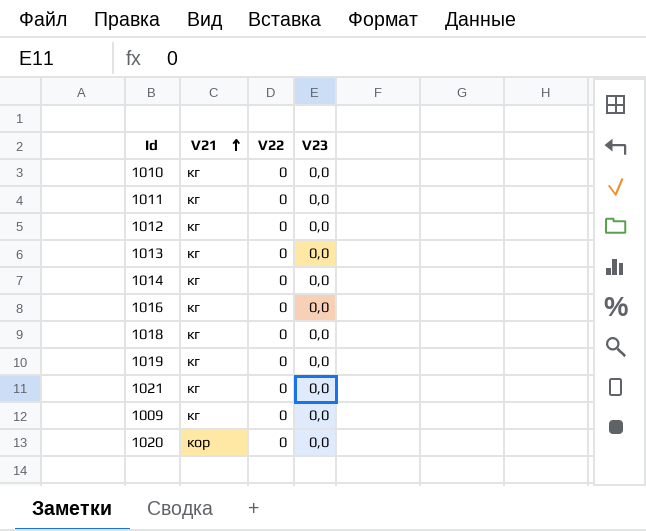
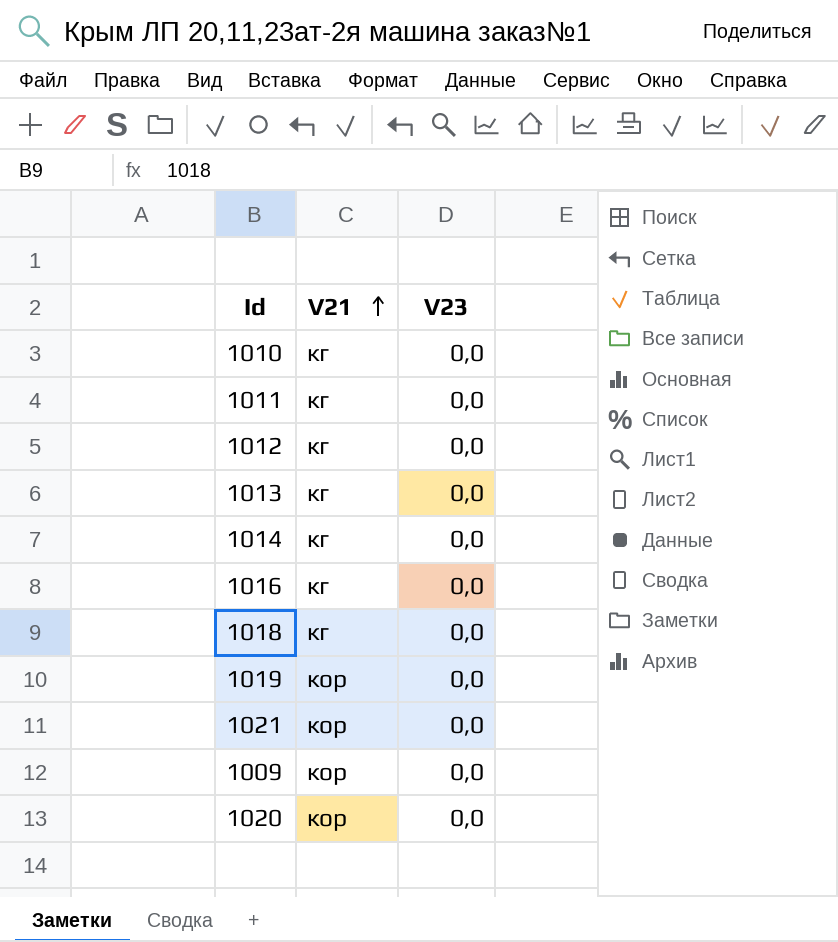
column V22 | position: 3 -> none
1019 | V21: кг -> кор
1021 | V21: кг -> кор
1009 | V21: кг -> кор

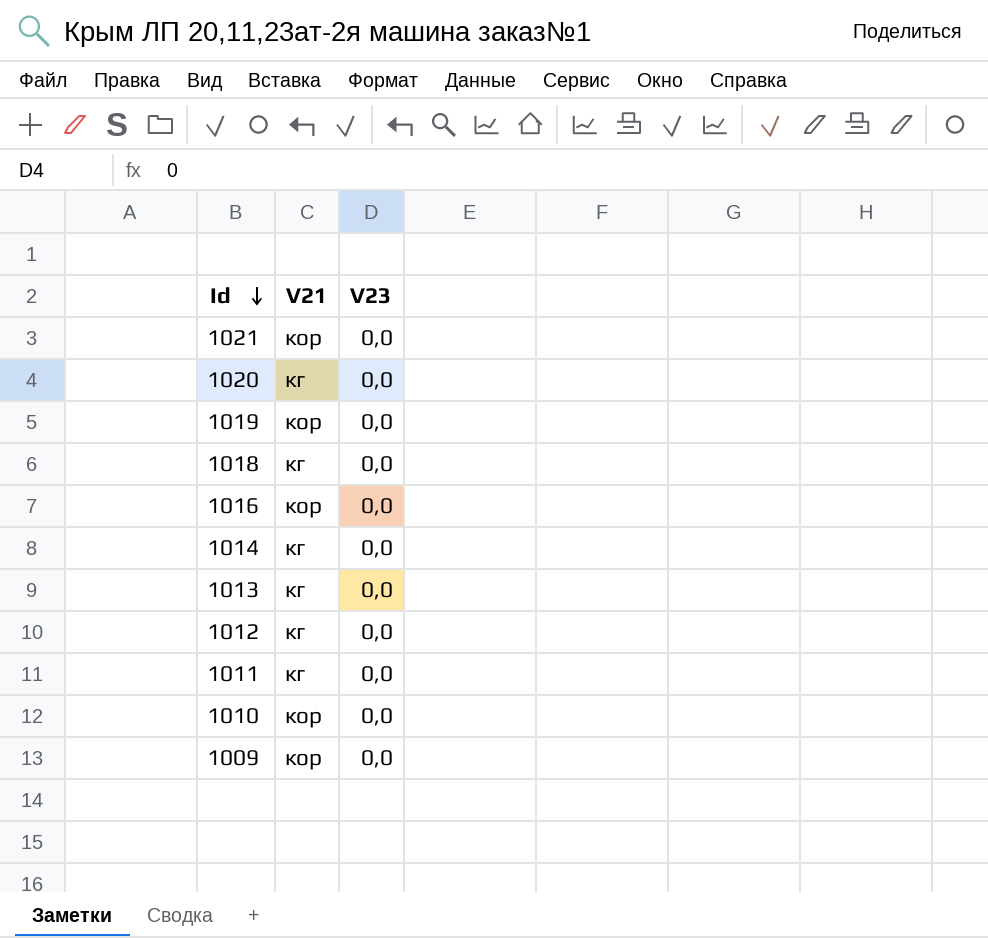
row order: V21 ascending -> Id descending
1020 | V21: кор -> кг
1016 | V21: кг -> кор
1010 | V21: кг -> кор

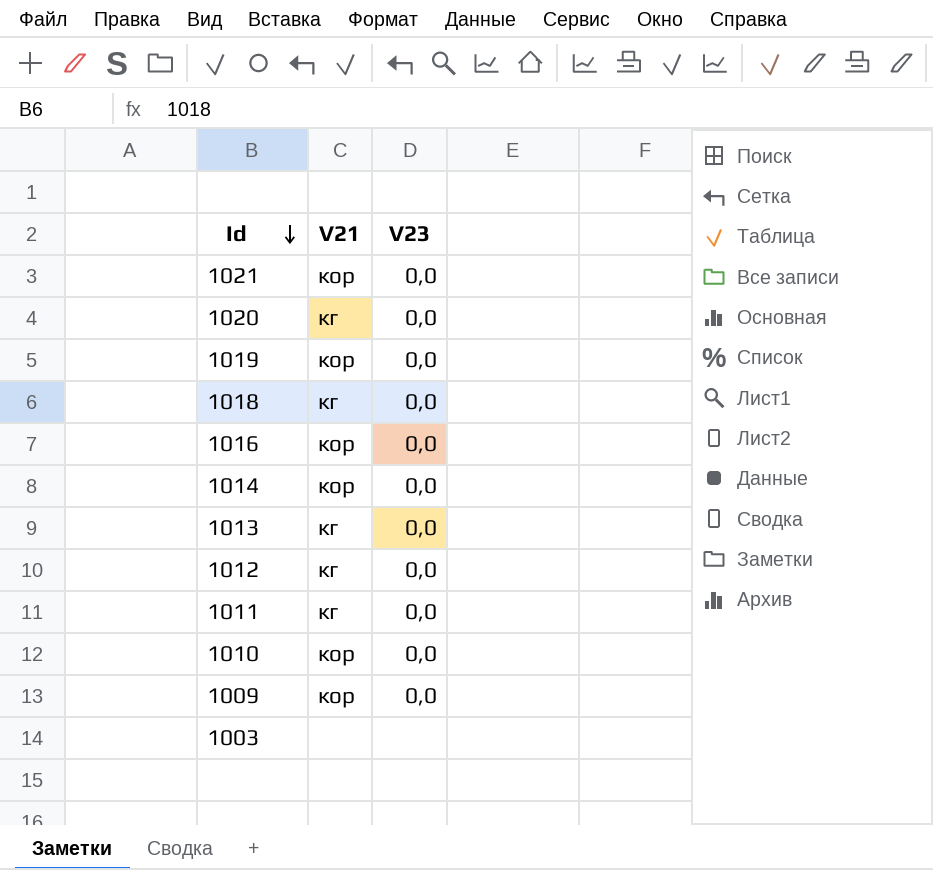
1014 | V21: кг -> кор
row 1003: none -> none | none

